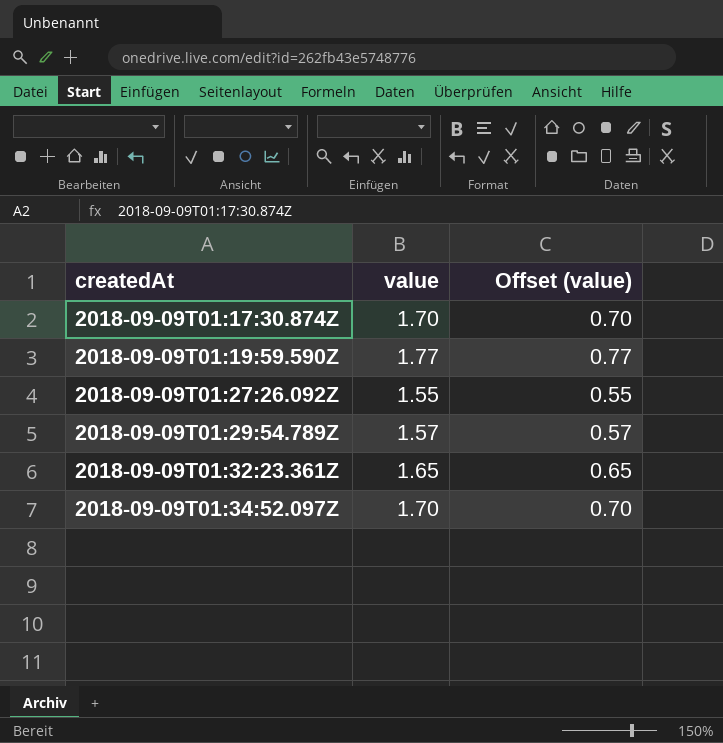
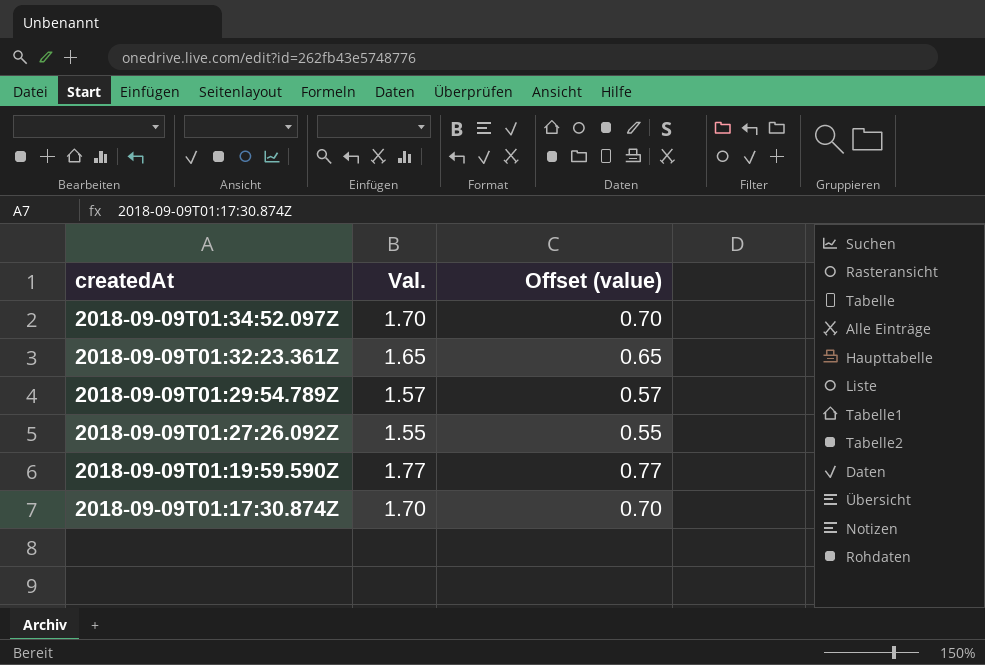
row order: createdAt ascending -> createdAt descending
column name: value -> Val.

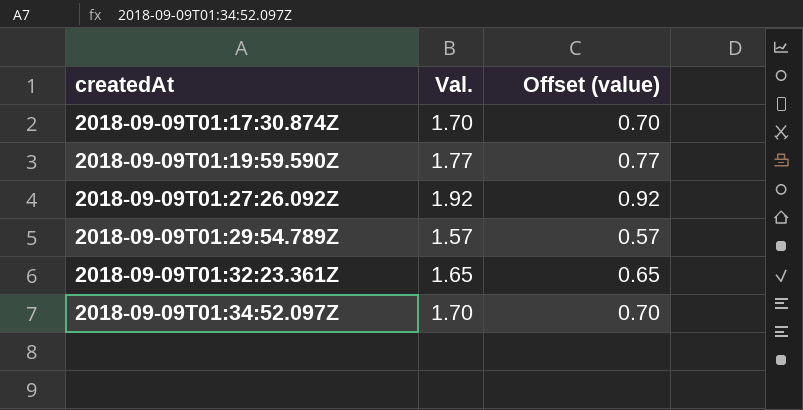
row order: createdAt descending -> createdAt ascending
2018-09-09T01:27:26.092Z | Val.: 1.55 -> 1.92
2018-09-09T01:27:26.092Z | Offset (value): 0.55 -> 0.92

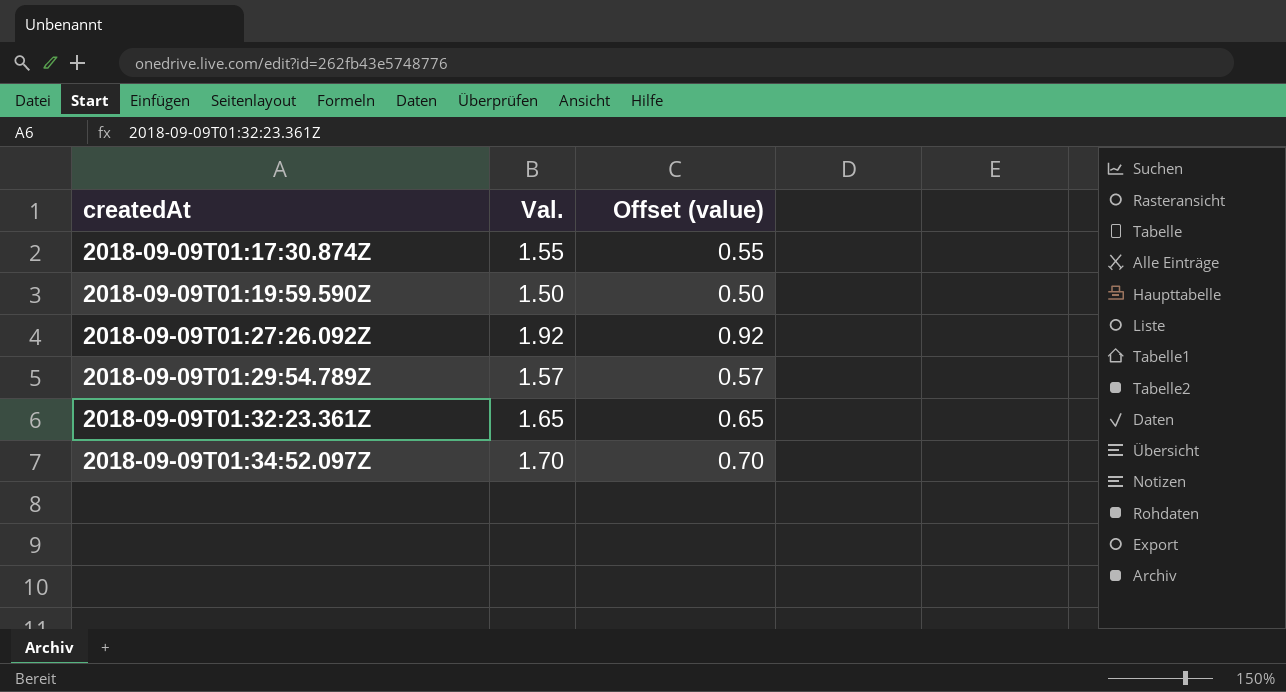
2018-09-09T01:17:30.874Z | Val.: 1.70 -> 1.55
2018-09-09T01:17:30.874Z | Offset (value): 0.70 -> 0.55
2018-09-09T01:19:59.590Z | Val.: 1.77 -> 1.50
2018-09-09T01:19:59.590Z | Offset (value): 0.77 -> 0.50

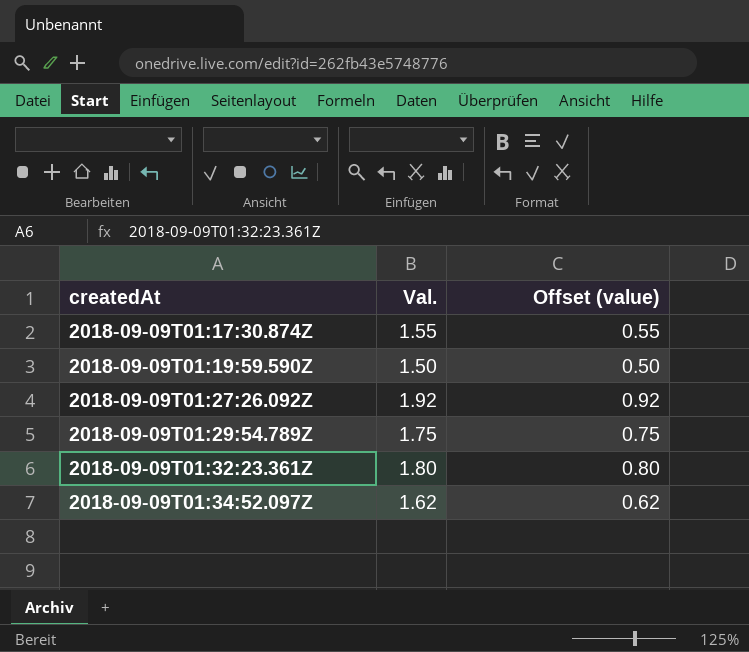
2018-09-09T01:29:54.789Z | Val.: 1.57 -> 1.75
2018-09-09T01:29:54.789Z | Offset (value): 0.57 -> 0.75
2018-09-09T01:32:23.361Z | Val.: 1.65 -> 1.80
2018-09-09T01:32:23.361Z | Offset (value): 0.65 -> 0.80
2018-09-09T01:34:52.097Z | Val.: 1.70 -> 1.62
2018-09-09T01:34:52.097Z | Offset (value): 0.70 -> 0.62

